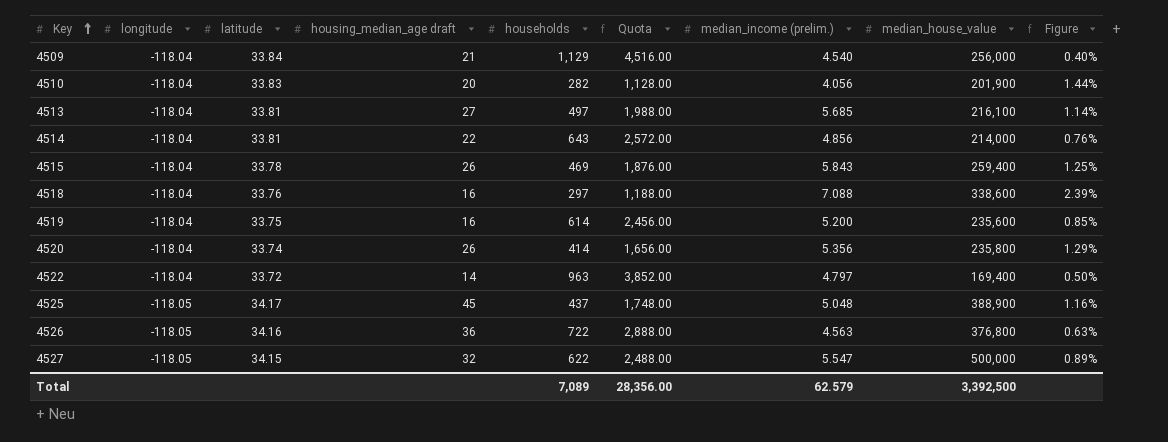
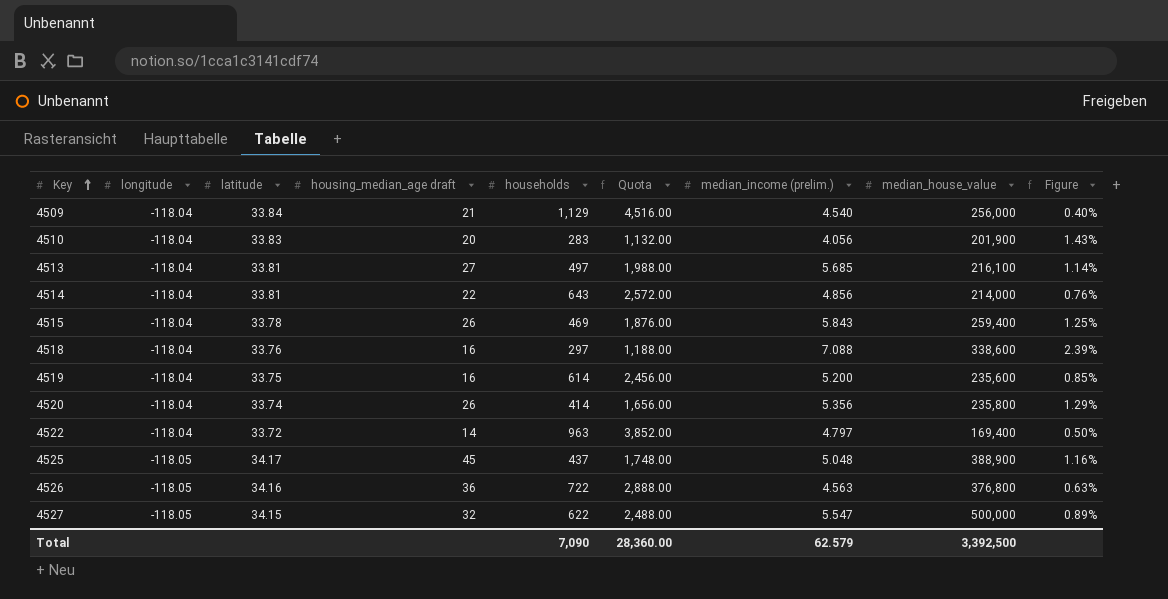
4510 | households: 282 -> 283
4510 | Quota: 1,128.00 -> 1,132.00
4510 | Figure: 1.44% -> 1.43%
Total | households: 7,089 -> 7,090
Total | Quota: 28,356.00 -> 28,360.00

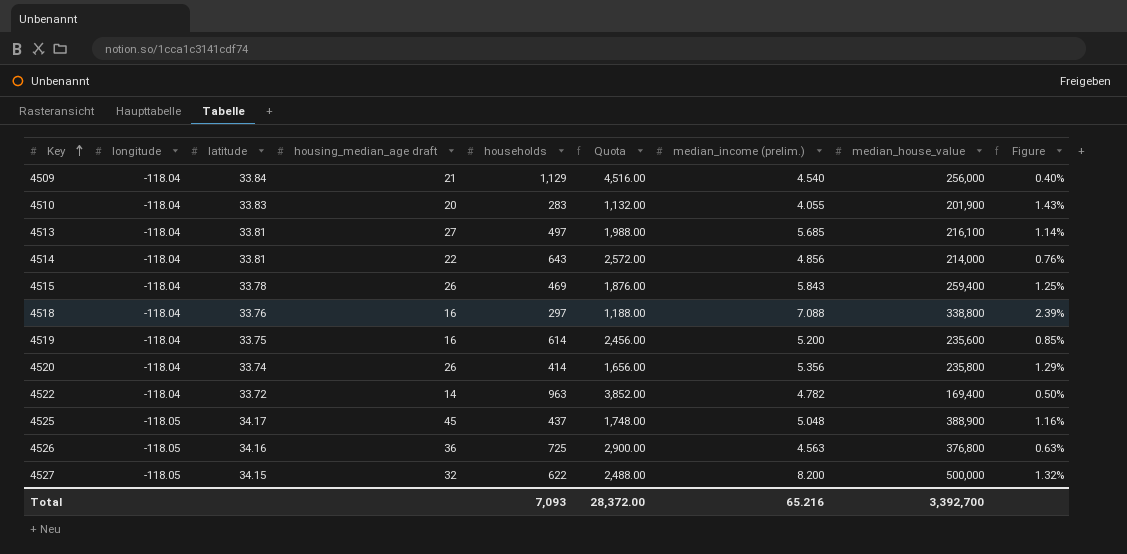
4510 | median_income (prelim.): 4.056 -> 4.055
4518 | median_house_value: 338,600 -> 338,800
4522 | median_income (prelim.): 4.797 -> 4.782
4526 | households: 722 -> 725
4526 | Quota: 2,888.00 -> 2,900.00
4527 | median_income (prelim.): 5.547 -> 8.200
4527 | Figure: 0.89% -> 1.32%
Total | households: 7,090 -> 7,093
Total | Quota: 28,360.00 -> 28,372.00
Total | median_income (prelim.): 62.579 -> 65.216
Total | median_house_value: 3,392,500 -> 3,392,700

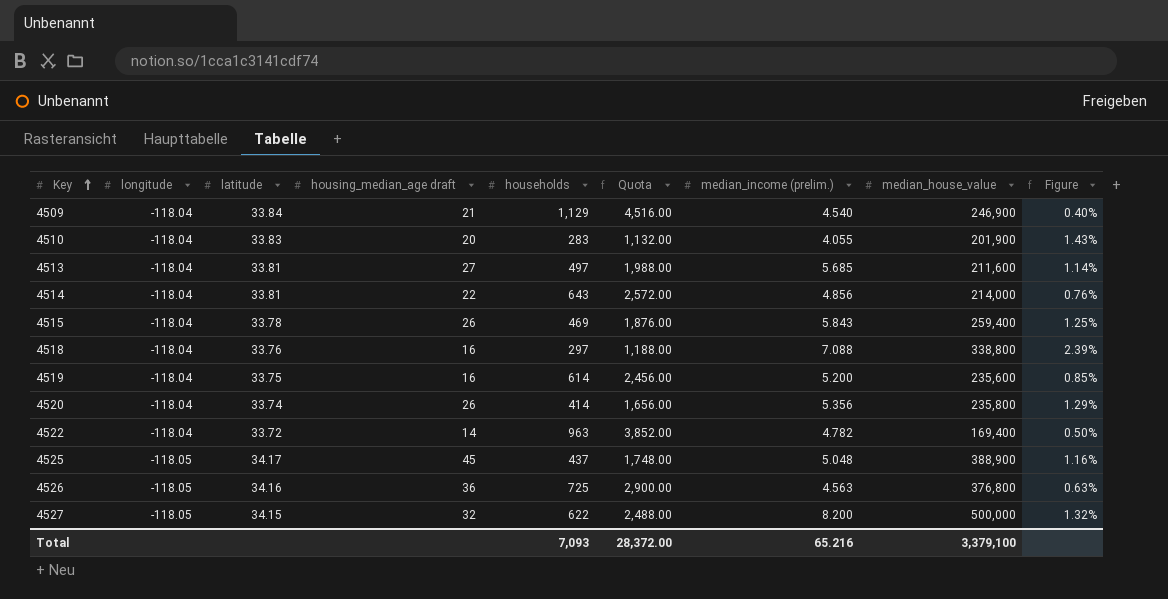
4509 | median_house_value: 256,000 -> 246,900
4513 | median_house_value: 216,100 -> 211,600
Total | median_house_value: 3,392,700 -> 3,379,100

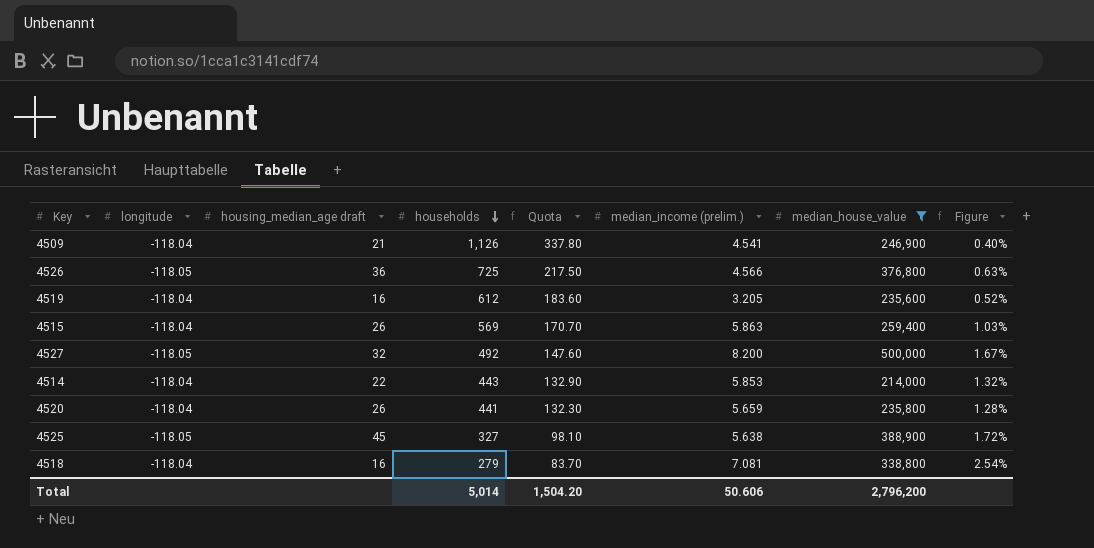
filter: none -> median_house_value >= 214,000
row order: Key ascending -> households descending
column latitude | position: 3 -> none
column Quota | formula: [households] * 4 -> [households] * 0.3
4509 | households: 1,129 -> 1,126
4509 | median_income (prelim.): 4.540 -> 4.541
4526 | median_income (prelim.): 4.563 -> 4.566
4519 | households: 614 -> 612
4519 | median_income (prelim.): 5.200 -> 3.205
4519 | Figure: 0.85% -> 0.52%
4515 | households: 469 -> 569
4515 | median_income (prelim.): 5.843 -> 5.863
4515 | Figure: 1.25% -> 1.03%
4527 | households: 622 -> 492
4527 | Figure: 1.32% -> 1.67%
4514 | households: 643 -> 443
4514 | median_income (prelim.): 4.856 -> 5.853
4514 | Figure: 0.76% -> 1.32%
4520 | households: 414 -> 441
4520 | median_income (prelim.): 5.356 -> 5.659
4520 | Figure: 1.29% -> 1.28%
4525 | households: 437 -> 327
4525 | median_income (prelim.): 5.048 -> 5.638
4525 | Figure: 1.16% -> 1.72%
4518 | households: 297 -> 279
4518 | median_income (prelim.): 7.088 -> 7.081
4518 | Figure: 2.39% -> 2.54%
Total | households: 7,093 -> 5,014
Total | Quota: 28,372.00 -> 1,504.20
Total | median_income (prelim.): 65.216 -> 50.606
Total | median_house_value: 3,379,100 -> 2,796,200

